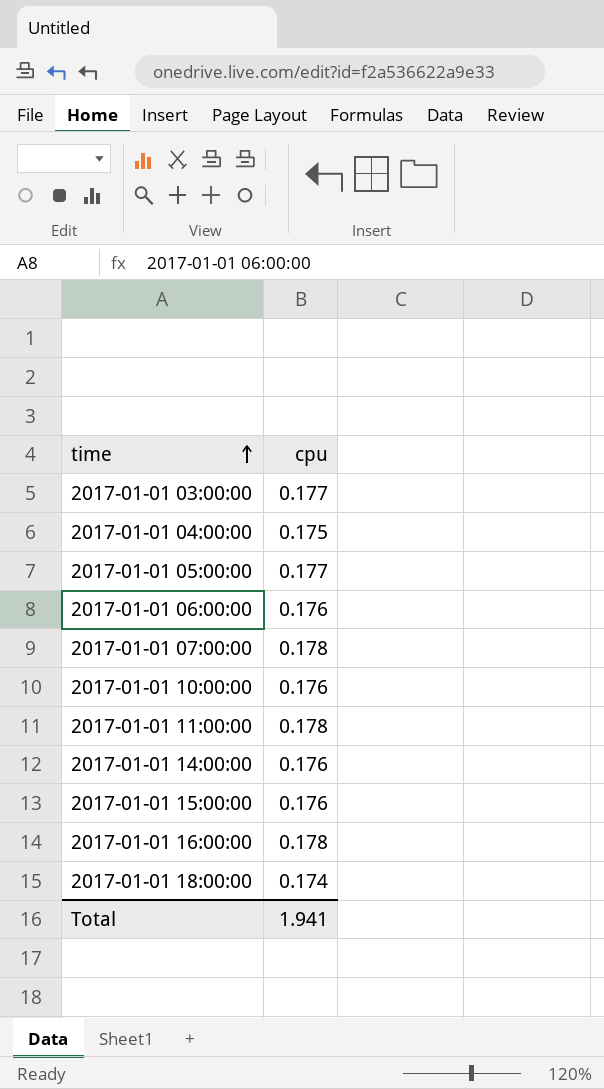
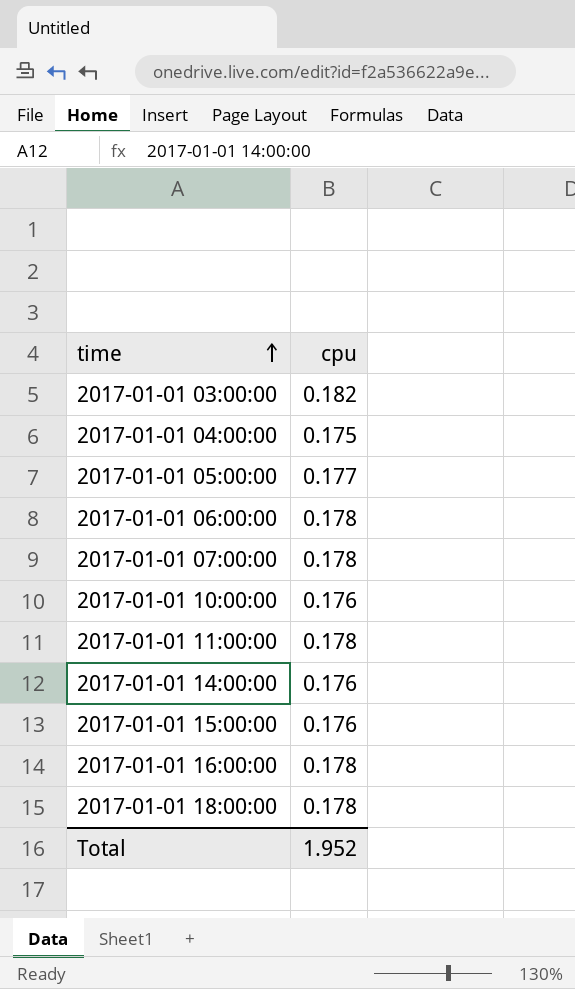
2017-01-01 03:00:00 | cpu: 0.177 -> 0.182
2017-01-01 06:00:00 | cpu: 0.176 -> 0.178
2017-01-01 18:00:00 | cpu: 0.174 -> 0.178
Total | cpu: 1.941 -> 1.952

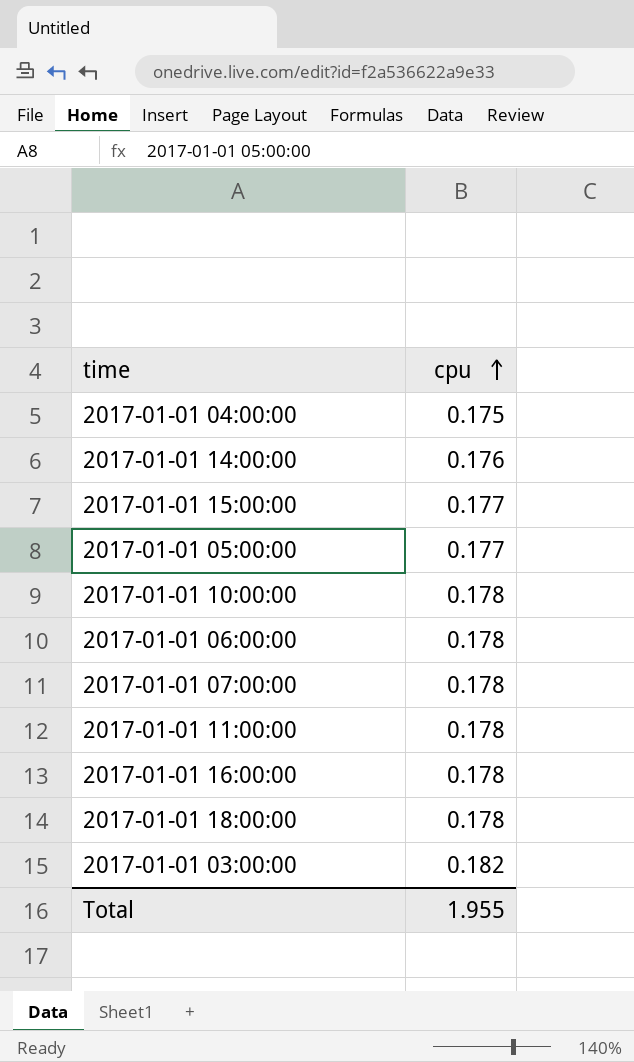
row order: time ascending -> cpu ascending
2017-01-01 15:00:00 | cpu: 0.176 -> 0.177
2017-01-01 10:00:00 | cpu: 0.176 -> 0.178
Total | cpu: 1.952 -> 1.955

